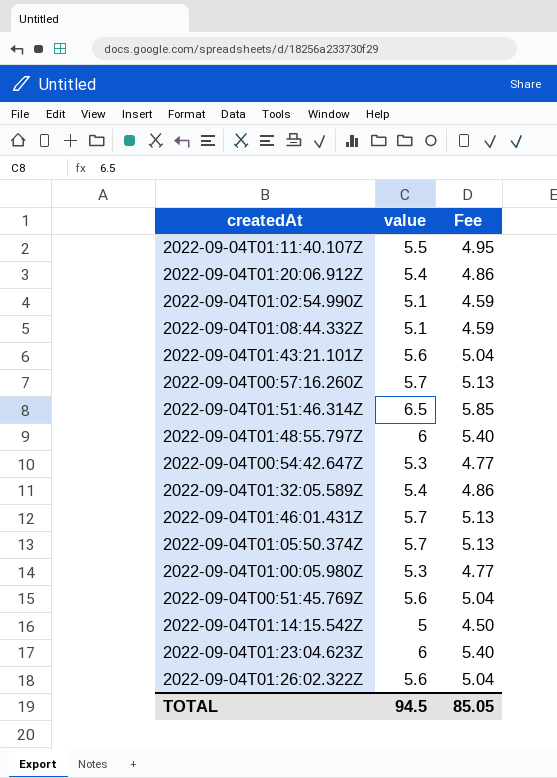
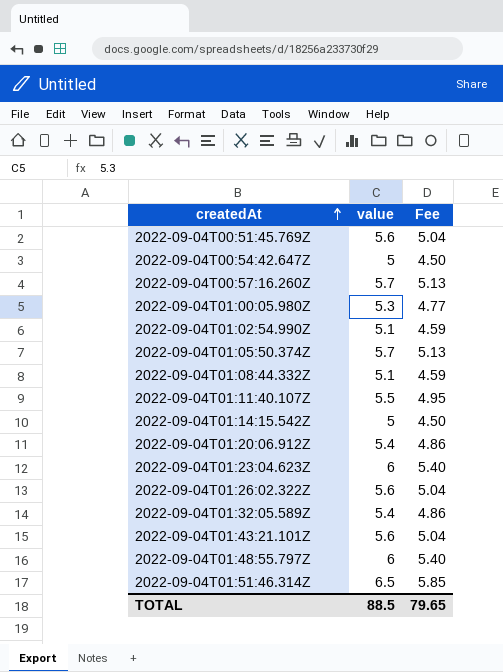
row order: none -> createdAt ascending
row 2022-09-04T01:46:01.431Z: 5.7 | 5.13 -> none
2022-09-04T00:54:42.647Z | value: 5.3 -> 5
2022-09-04T00:54:42.647Z | Fee: 4.77 -> 4.50
TOTAL | value: 94.5 -> 88.5
TOTAL | Fee: 85.05 -> 79.65

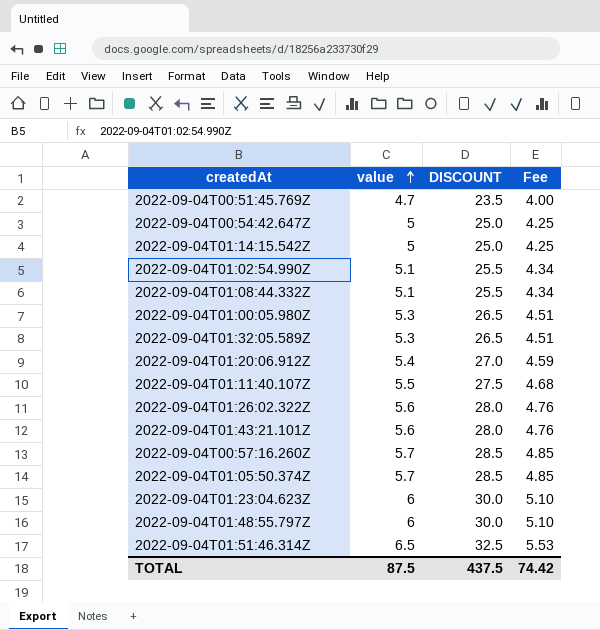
row order: createdAt ascending -> value ascending
column DISCOUNT | formula: none -> [value] * 5
column Fee | formula: [value] * 0.9 -> [value] * 0.85
2022-09-04T00:51:45.769Z | value: 5.6 -> 4.7
2022-09-04T01:32:05.589Z | value: 5.4 -> 5.3
TOTAL | value: 88.5 -> 87.5
TOTAL | Fee: 79.65 -> 74.42

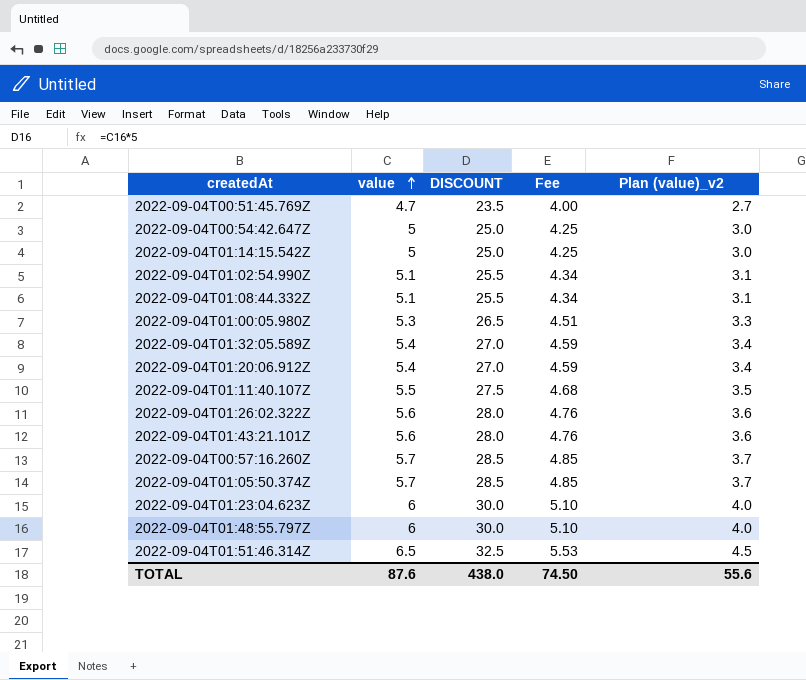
column Plan (value)_v2 | formula: none -> [value] - 2
2022-09-04T01:32:05.589Z | value: 5.3 -> 5.4
2022-09-04T01:32:05.589Z | DISCOUNT: 26.5 -> 27.0
2022-09-04T01:32:05.589Z | Fee: 4.51 -> 4.59
TOTAL | value: 87.5 -> 87.6
TOTAL | DISCOUNT: 437.5 -> 438.0
TOTAL | Fee: 74.42 -> 74.50

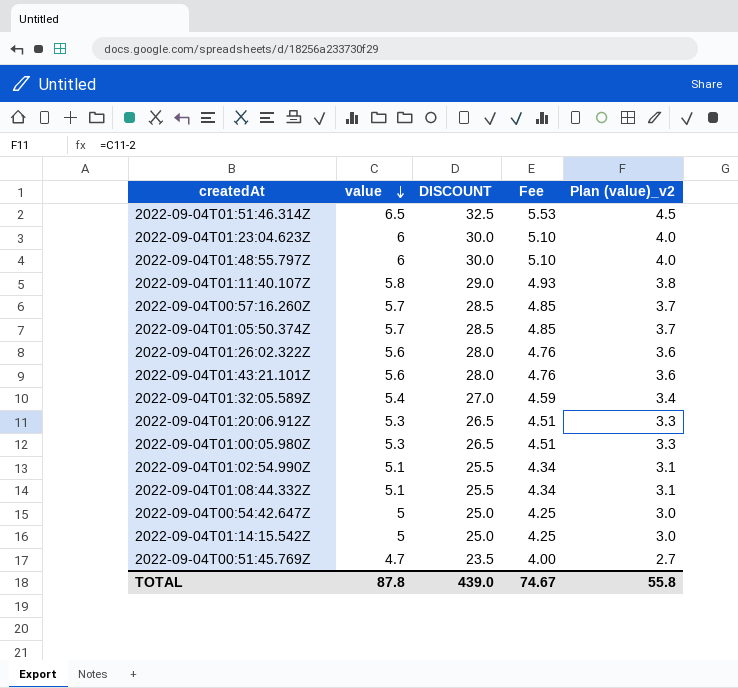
row order: value ascending -> value descending
2022-09-04T01:11:40.107Z | value: 5.5 -> 5.8
2022-09-04T01:11:40.107Z | DISCOUNT: 27.5 -> 29.0
2022-09-04T01:11:40.107Z | Fee: 4.68 -> 4.93
2022-09-04T01:11:40.107Z | Plan (value)_v2: 3.5 -> 3.8
2022-09-04T01:20:06.912Z | value: 5.4 -> 5.3
2022-09-04T01:20:06.912Z | DISCOUNT: 27.0 -> 26.5
2022-09-04T01:20:06.912Z | Fee: 4.59 -> 4.51
2022-09-04T01:20:06.912Z | Plan (value)_v2: 3.4 -> 3.3
TOTAL | value: 87.6 -> 87.8
TOTAL | DISCOUNT: 438.0 -> 439.0
TOTAL | Fee: 74.50 -> 74.67
TOTAL | Plan (value)_v2: 55.6 -> 55.8

